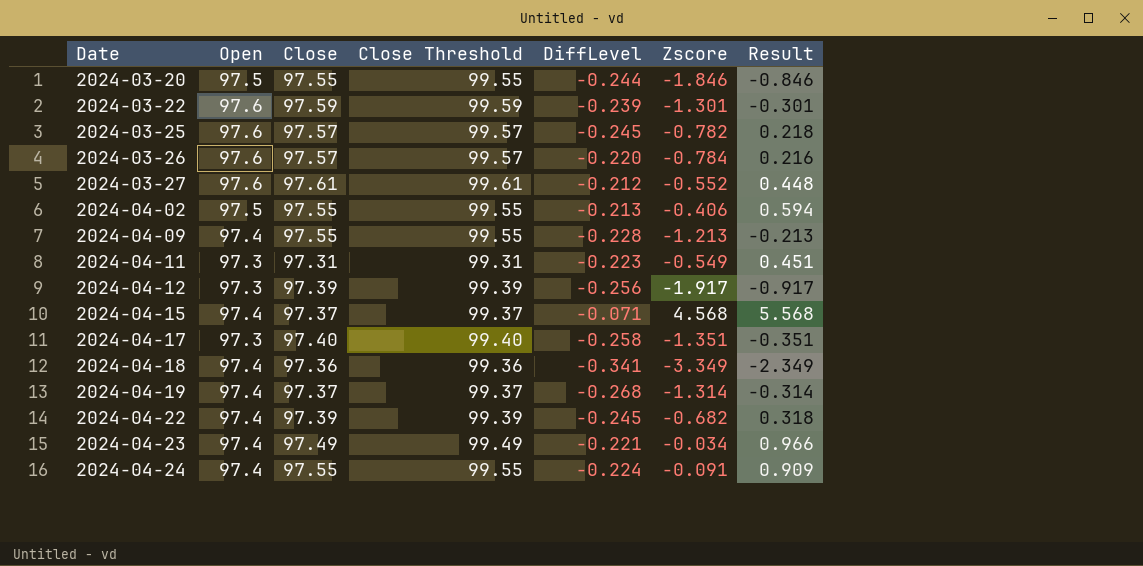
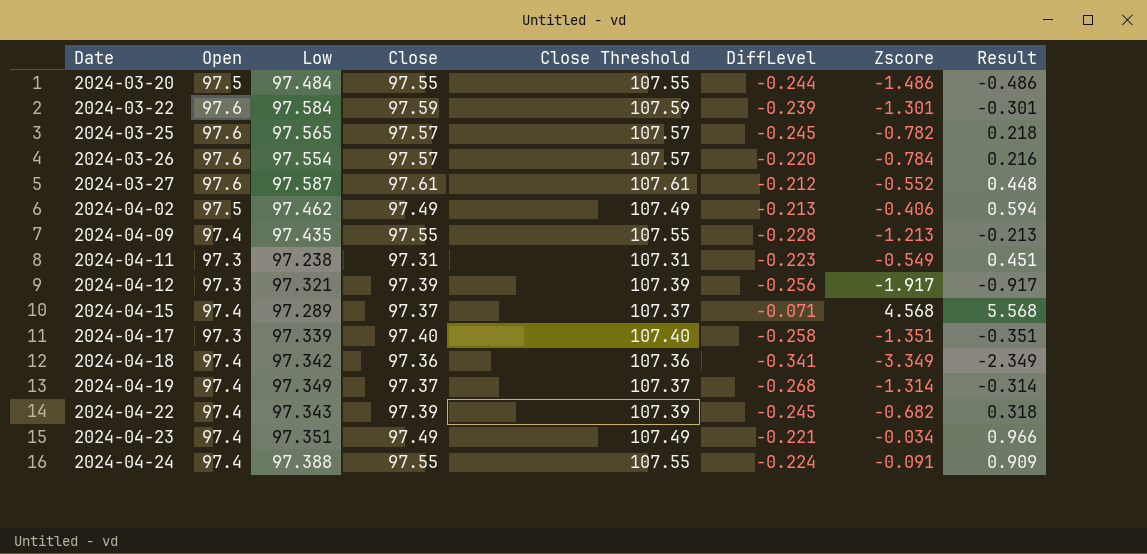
column Low | position: none -> 3
column Close Threshold | formula: [Close] + 2 -> [Close] + 10
2024-03-20 | Zscore: -1.846 -> -1.486
2024-03-20 | Result: -0.846 -> -0.486
2024-04-02 | Close: 97.55 -> 97.49

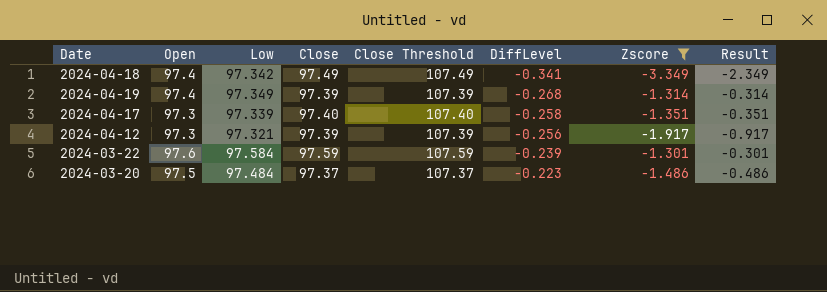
filter: none -> Zscore <= -1.301
row order: Date ascending -> DiffLevel ascending
2024-04-18 | Close: 97.36 -> 97.49
2024-04-18 | Close Threshold: 107.36 -> 107.49
2024-04-19 | Close: 97.37 -> 97.39
2024-04-19 | Close Threshold: 107.37 -> 107.39
2024-03-20 | Close: 97.55 -> 97.37
2024-03-20 | Close Threshold: 107.55 -> 107.37
2024-03-20 | DiffLevel: -0.244 -> -0.223

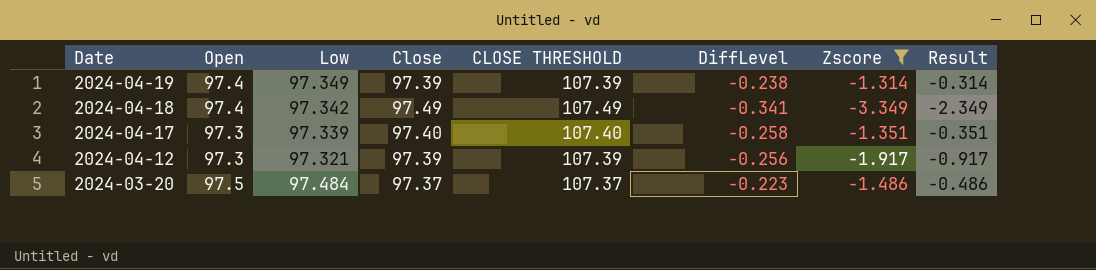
row order: DiffLevel ascending -> Date descending
column name: Close Threshold -> CLOSE THRESHOLD
row 2024-03-22: 97.6 | 97.584 | 97.59 | 107.59 | -0.239 | -1.301 | -0.301 -> none
2024-04-19 | DiffLevel: -0.268 -> -0.238

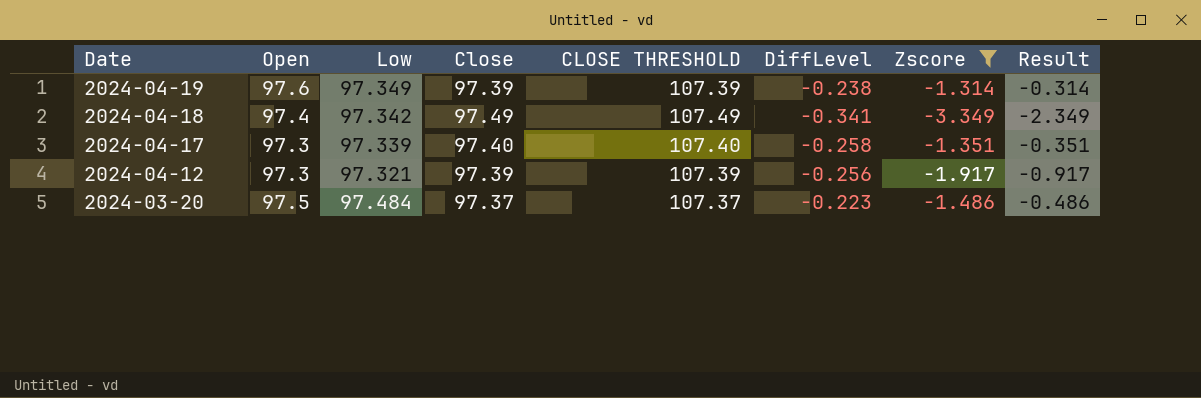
2024-04-19 | Open: 97.4 -> 97.6

